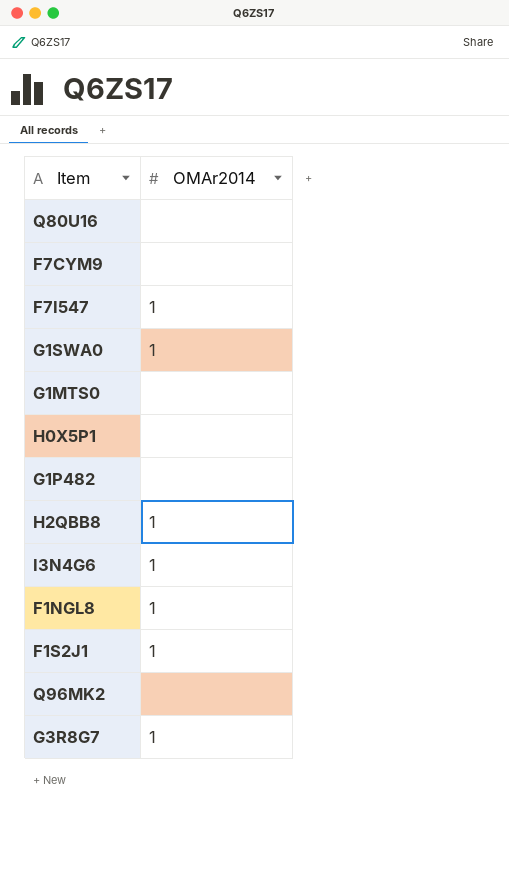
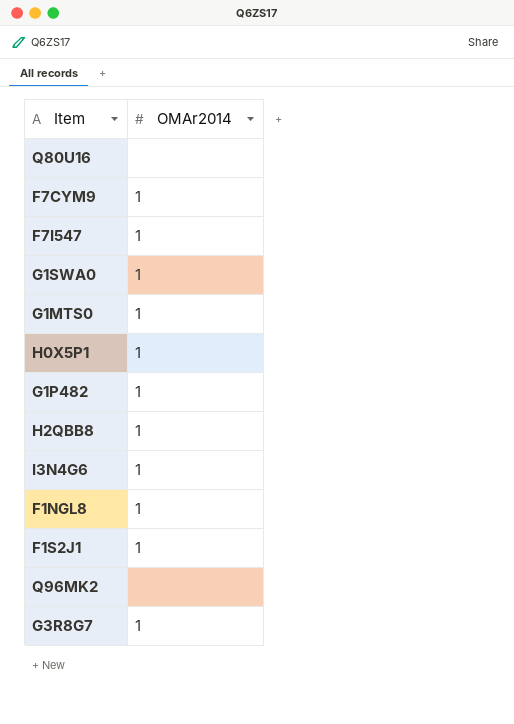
F7CYM9 | OMAr2014: none -> 1
G1MTS0 | OMAr2014: none -> 1
H0X5P1 | OMAr2014: none -> 1
G1P482 | OMAr2014: none -> 1

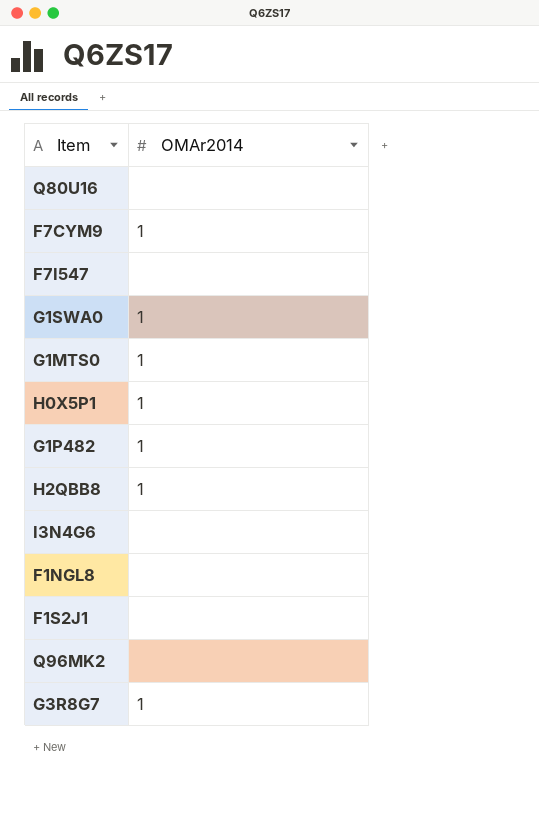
F7I547 | OMAr2014: 1 -> none
I3N4G6 | OMAr2014: 1 -> none
F1NGL8 | OMAr2014: 1 -> none
F1S2J1 | OMAr2014: 1 -> none

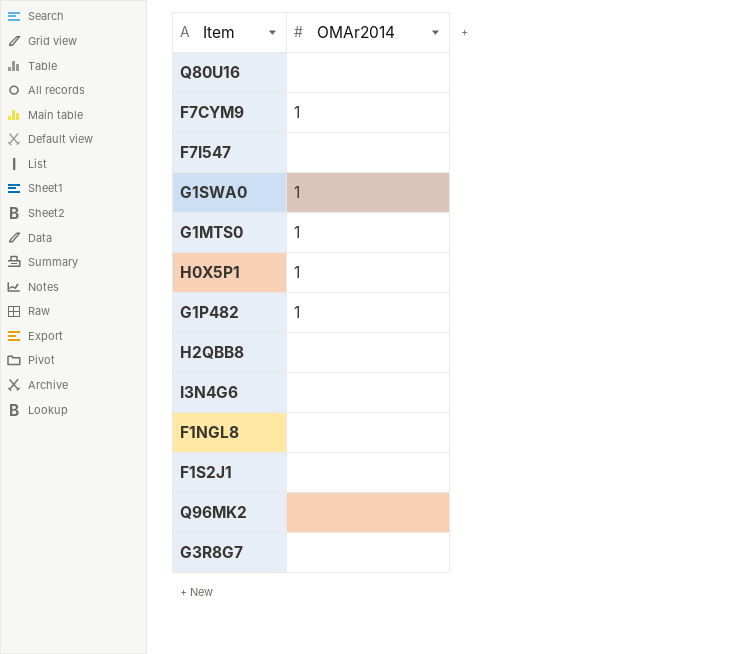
H2QBB8 | OMAr2014: 1 -> none
G3R8G7 | OMAr2014: 1 -> none

